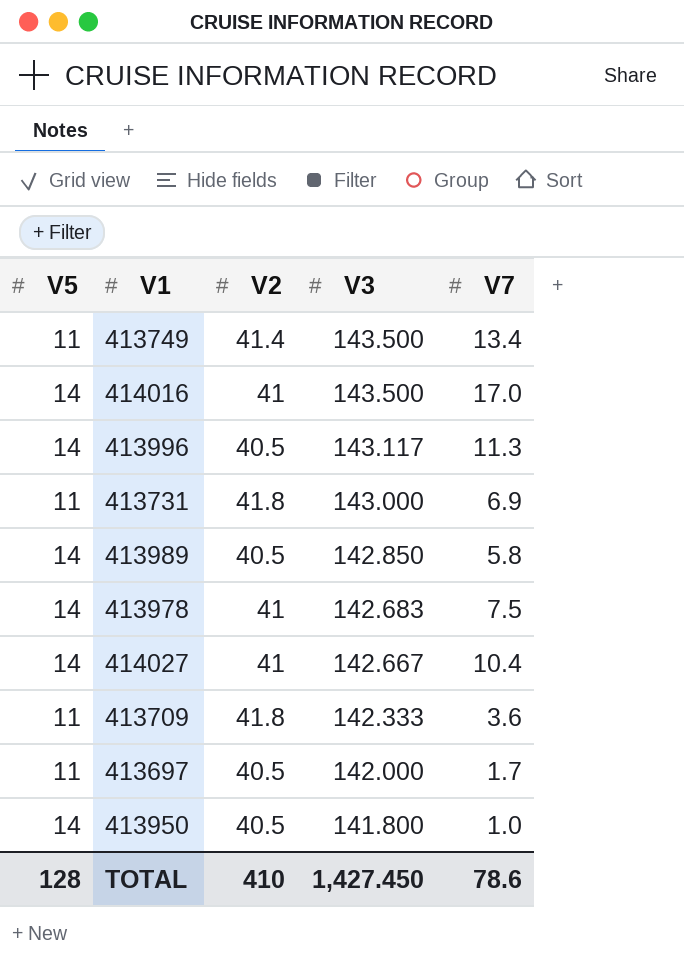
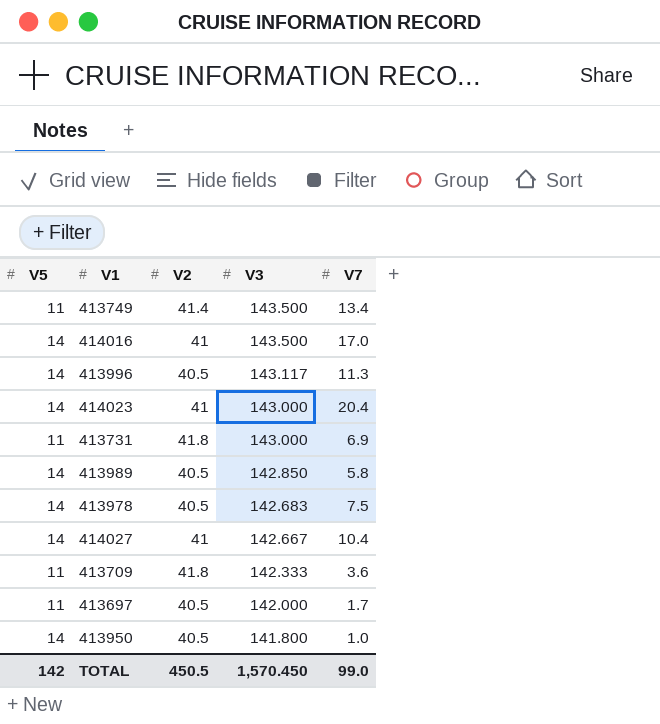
row 414023: none -> 14 | 41 | 143.000 | 20.4
413978 | V2: 41 -> 40.5
TOTAL | V5: 128 -> 142
TOTAL | V2: 410 -> 450.5
TOTAL | V3: 1,427.450 -> 1,570.450
TOTAL | V7: 78.6 -> 99.0

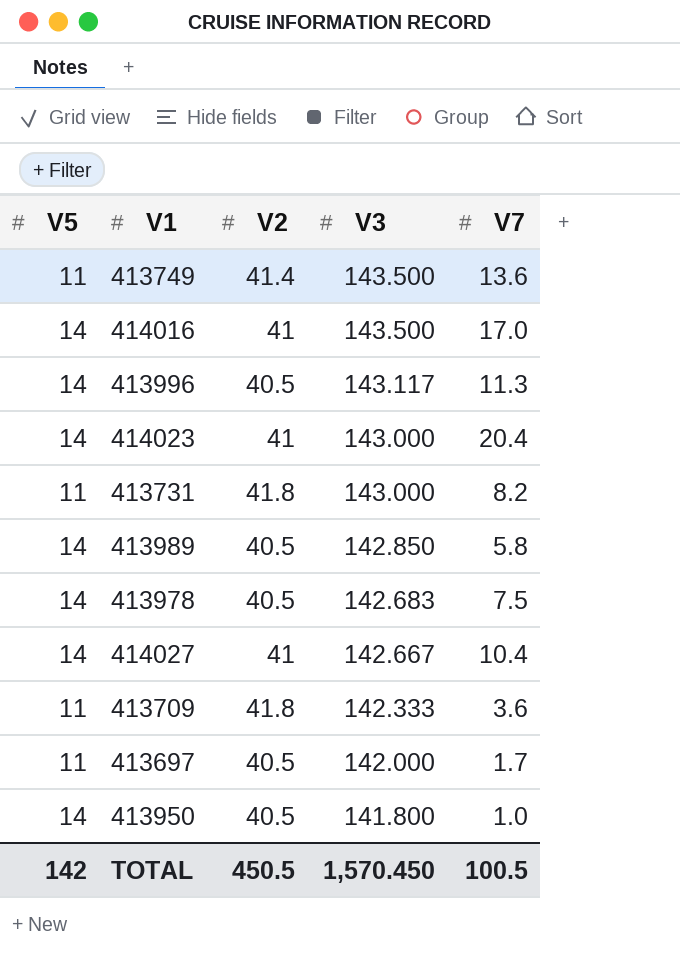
413749 | V7: 13.4 -> 13.6
413731 | V7: 6.9 -> 8.2
TOTAL | V7: 99.0 -> 100.5

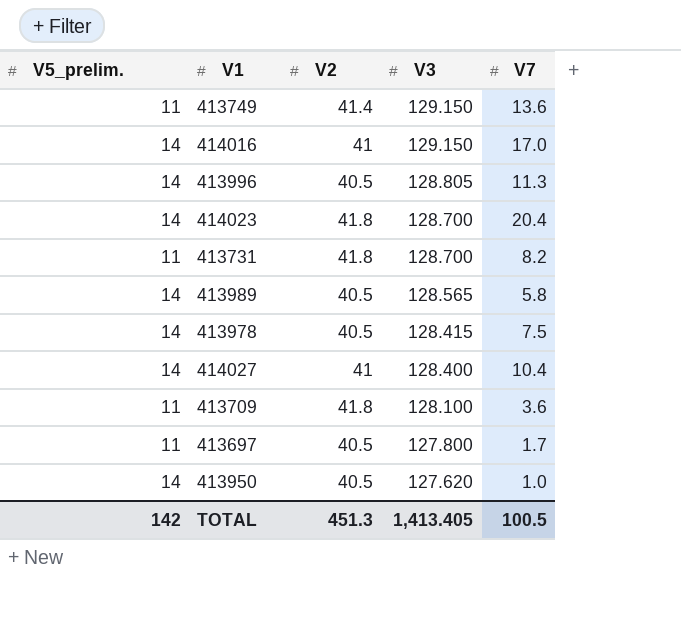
column name: V5 -> V5_prelim.
413749 | V3: 143.500 -> 129.150
414016 | V3: 143.500 -> 129.150
413996 | V3: 143.117 -> 128.805
414023 | V2: 41 -> 41.8
414023 | V3: 143.000 -> 128.700
413731 | V3: 143.000 -> 128.700
413989 | V3: 142.850 -> 128.565
413978 | V3: 142.683 -> 128.415
414027 | V3: 142.667 -> 128.400
413709 | V3: 142.333 -> 128.100
413697 | V3: 142.000 -> 127.800
413950 | V3: 141.800 -> 127.620
TOTAL | V2: 450.5 -> 451.3
TOTAL | V3: 1,570.450 -> 1,413.405

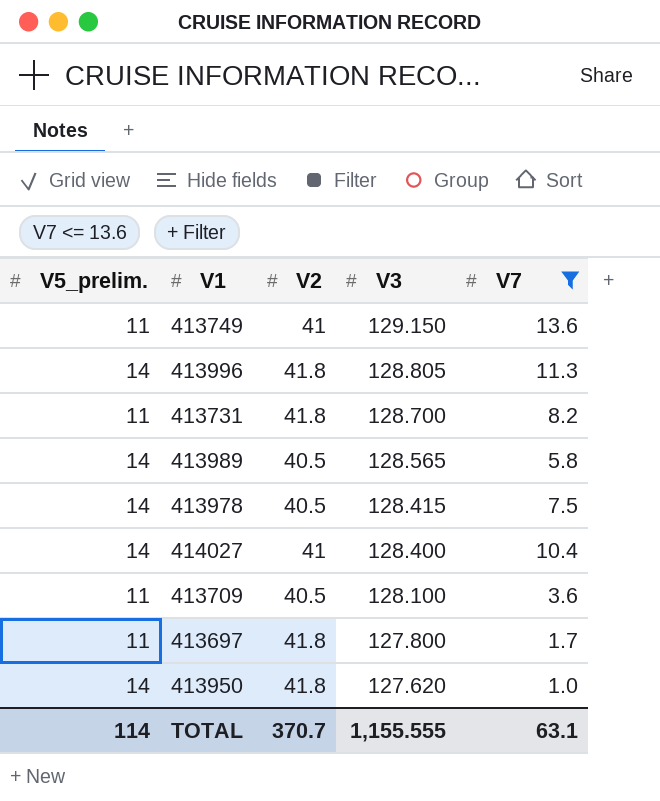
filter: none -> V7 <= 13.6
413749 | V2: 41.4 -> 41
413996 | V2: 40.5 -> 41.8
413709 | V2: 41.8 -> 40.5
413697 | V2: 40.5 -> 41.8
413950 | V2: 40.5 -> 41.8
TOTAL | V5_prelim.: 142 -> 114
TOTAL | V2: 451.3 -> 370.7
TOTAL | V3: 1,413.405 -> 1,155.555
TOTAL | V7: 100.5 -> 63.1

